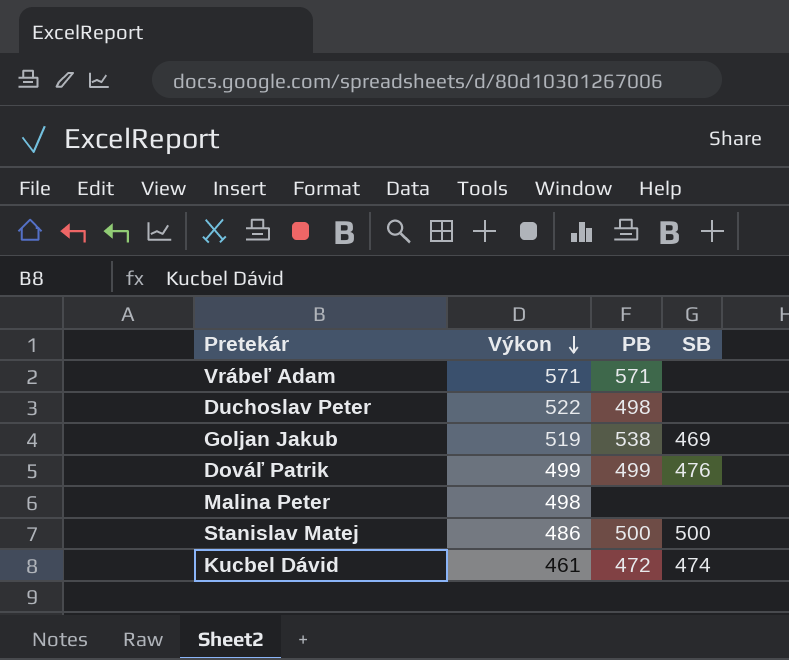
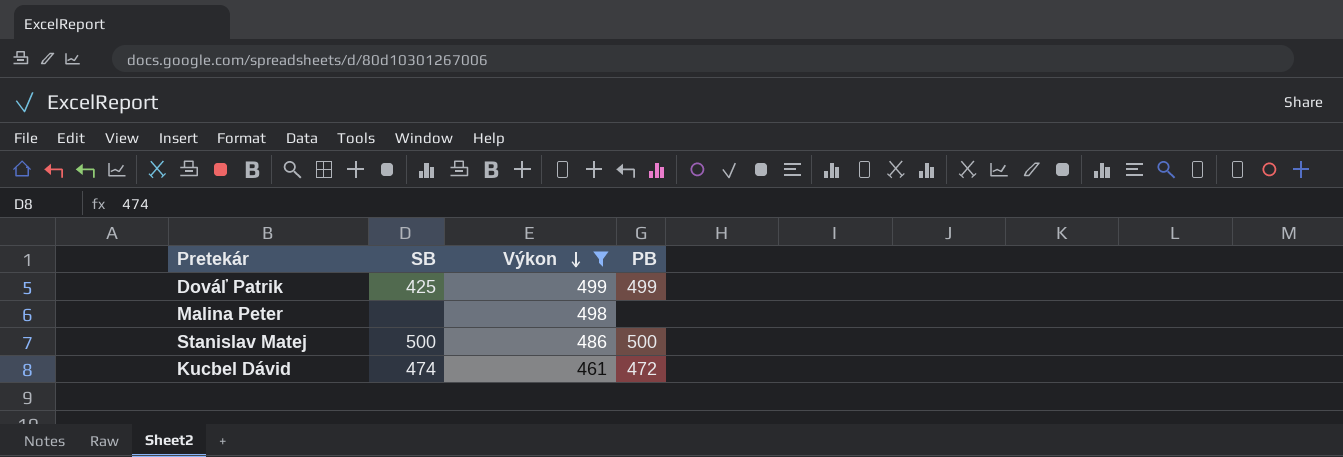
filter: none -> Výkon <= 499
column SB | position: 4 -> 2
Dováľ Patrik | SB: 476 -> 425

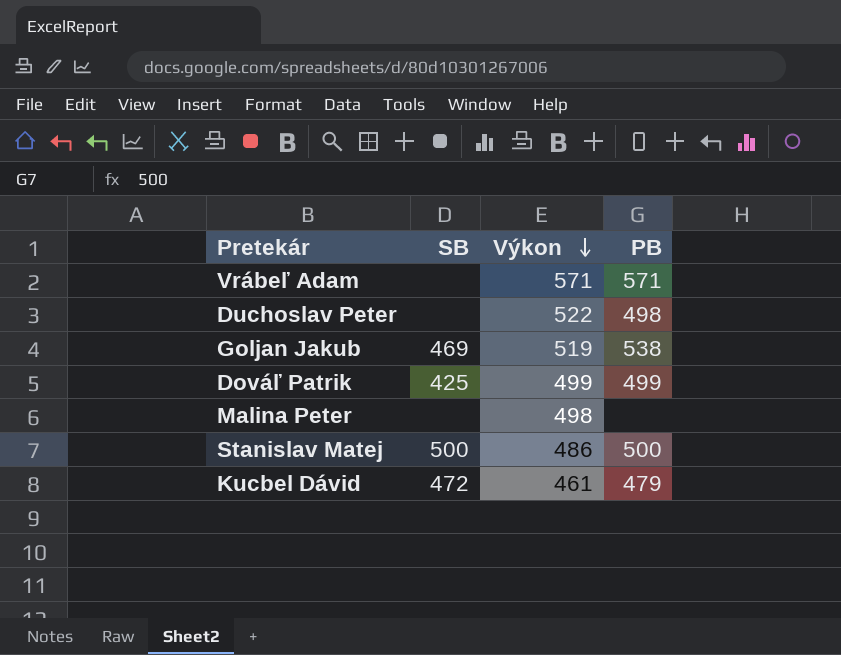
filter: Výkon <= 499 -> none
Kucbel Dávid | SB: 474 -> 472
Kucbel Dávid | PB: 472 -> 479

